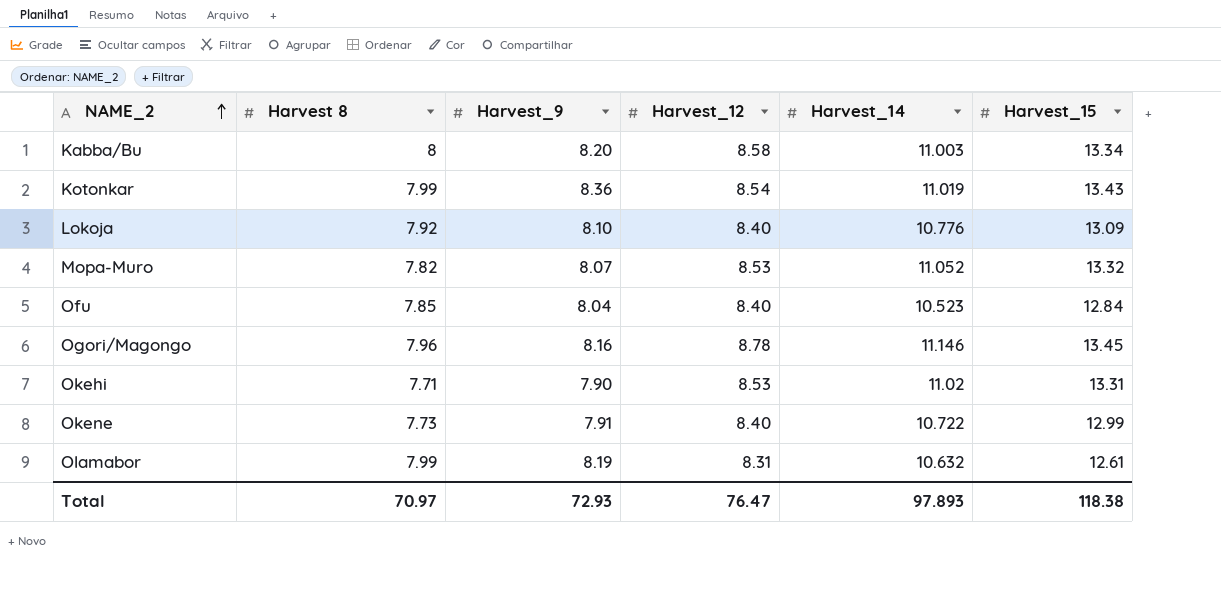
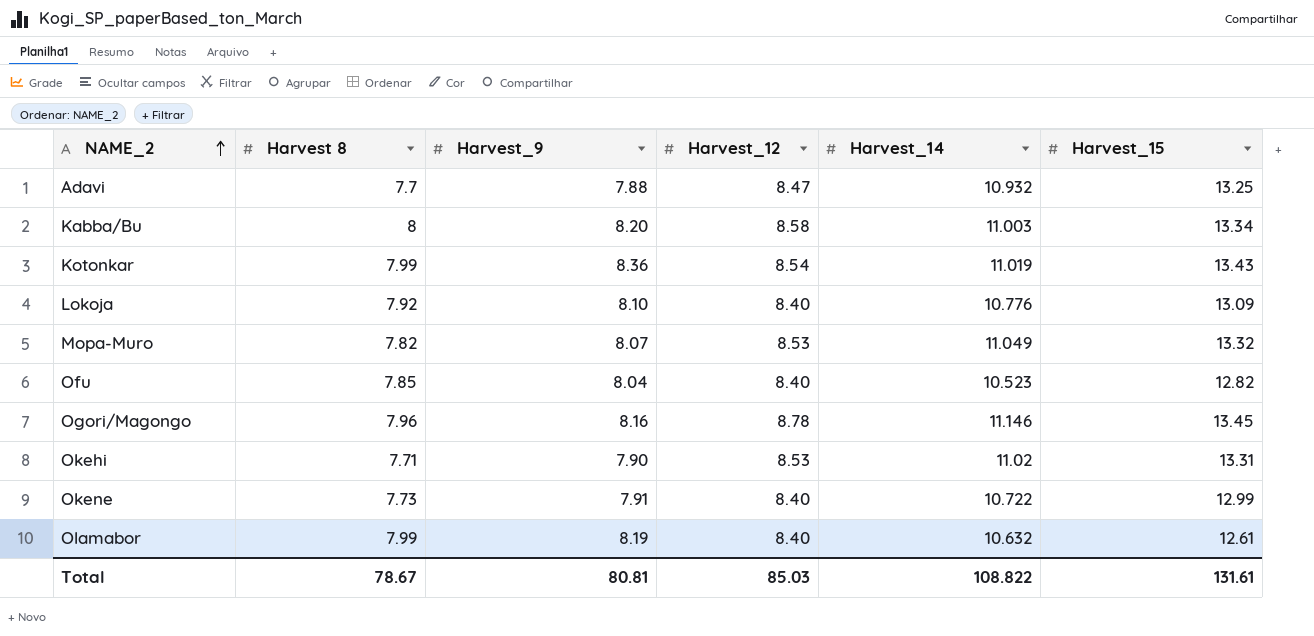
row Adavi: none -> 7.7 | 7.88 | 8.47 | 10.932 | 13.25
Mopa-Muro | Harvest_14: 11.052 -> 11.049
Ofu | Harvest_15: 12.84 -> 12.82
Olamabor | Harvest_12: 8.31 -> 8.40
Total | Harvest 8: 70.97 -> 78.67
Total | Harvest_9: 72.93 -> 80.81
Total | Harvest_12: 76.47 -> 85.03
Total | Harvest_14: 97.893 -> 108.822
Total | Harvest_15: 118.38 -> 131.61

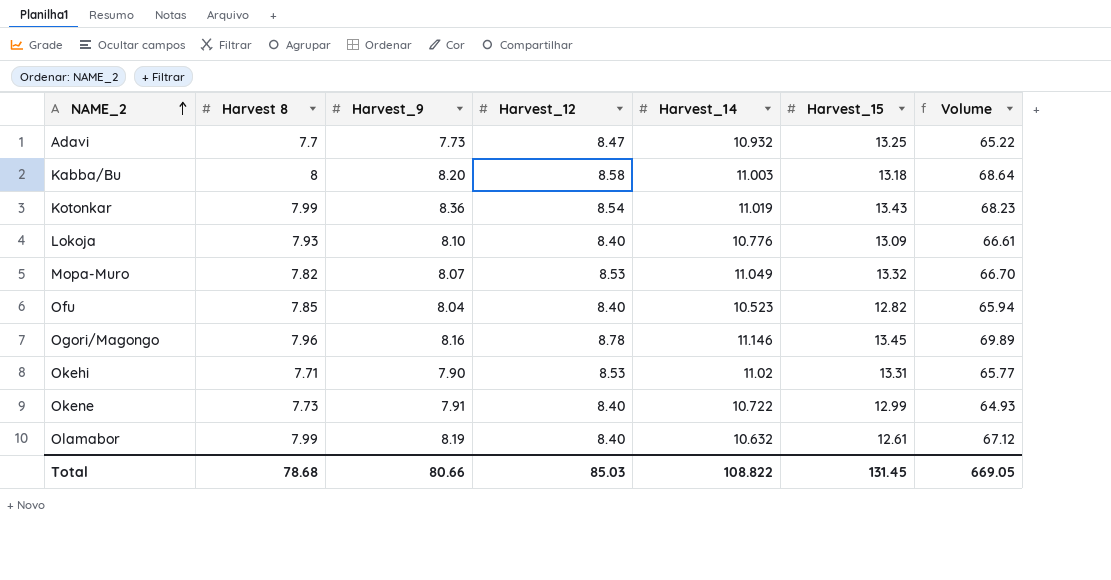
column Volume | formula: none -> [Harvest 8] * [Harvest_12]
Adavi | Harvest_9: 7.88 -> 7.73
Kabba/Bu | Harvest_15: 13.34 -> 13.18
Lokoja | Harvest 8: 7.92 -> 7.93
Total | Harvest 8: 78.67 -> 78.68
Total | Harvest_9: 80.81 -> 80.66
Total | Harvest_15: 131.61 -> 131.45

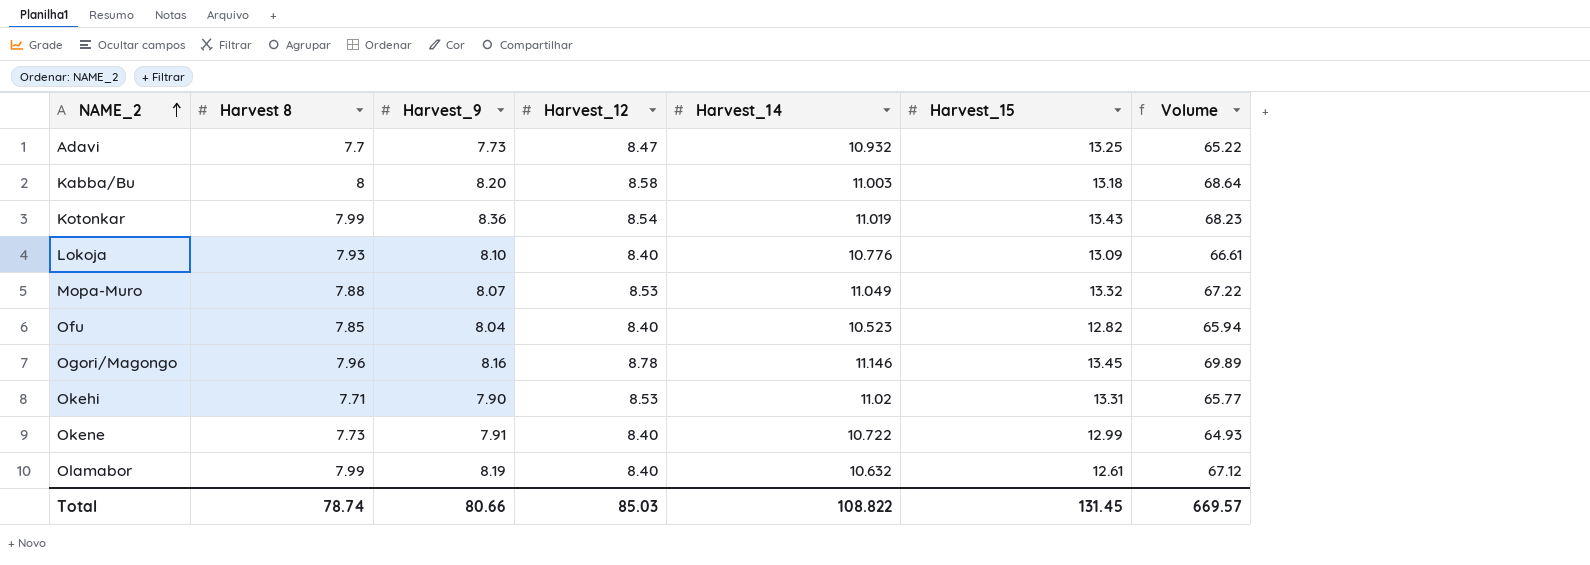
Mopa-Muro | Harvest 8: 7.82 -> 7.88
Mopa-Muro | Volume: 66.70 -> 67.22
Total | Harvest 8: 78.68 -> 78.74
Total | Volume: 669.05 -> 669.57

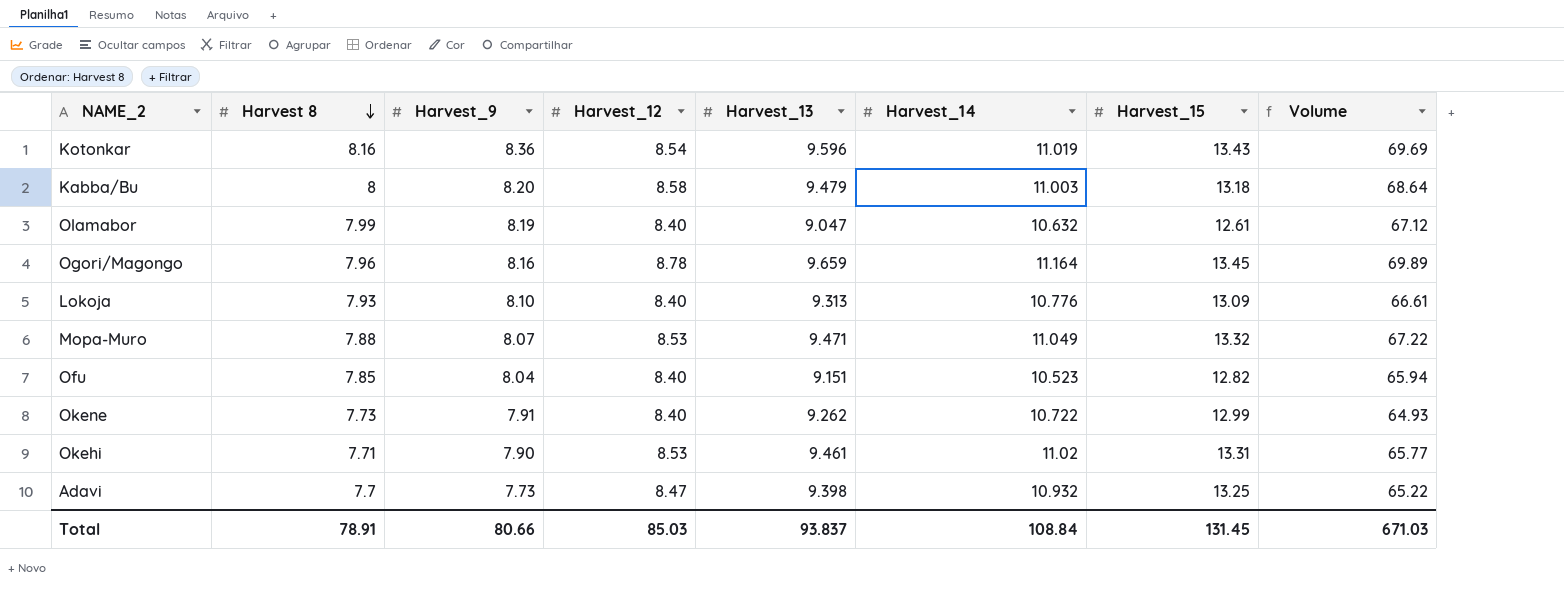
row order: NAME_2 ascending -> Harvest 8 descending
column Harvest_13 | position: none -> 5
Kotonkar | Harvest 8: 7.99 -> 8.16
Kotonkar | Volume: 68.23 -> 69.69
Ogori/Magongo | Harvest_14: 11.146 -> 11.164
Total | Harvest 8: 78.74 -> 78.91
Total | Harvest_14: 108.822 -> 108.84
Total | Volume: 669.57 -> 671.03

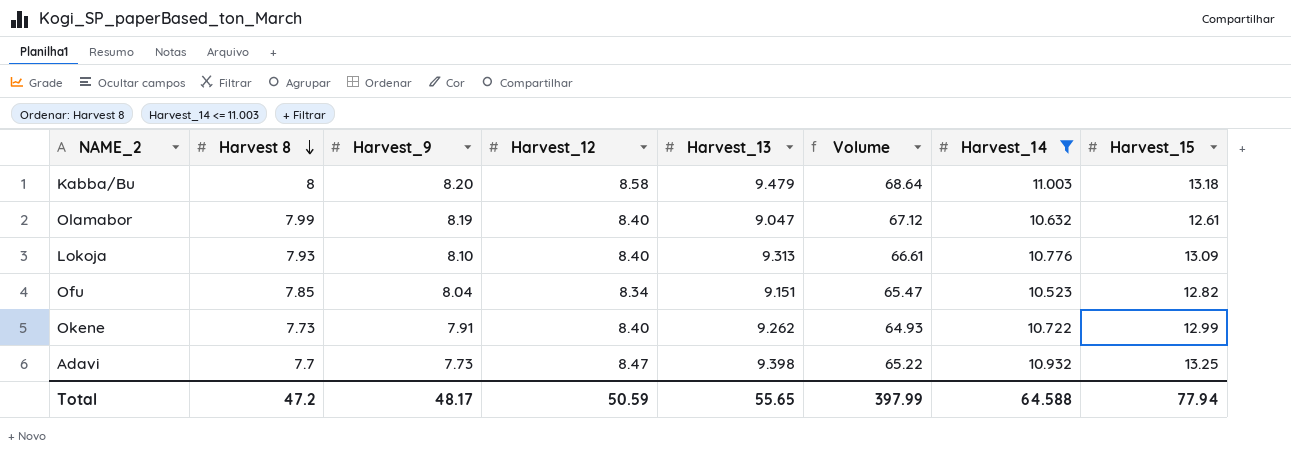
filter: none -> Harvest_14 <= 11.003
column Volume | position: 8 -> 6
Ofu | Harvest_12: 8.40 -> 8.34
Ofu | Volume: 65.94 -> 65.47
Total | Harvest 8: 78.91 -> 47.2
Total | Harvest_9: 80.66 -> 48.17
Total | Harvest_12: 85.03 -> 50.59
Total | Harvest_13: 93.837 -> 55.65
Total | Volume: 671.03 -> 397.99
Total | Harvest_14: 108.84 -> 64.588
Total | Harvest_15: 131.45 -> 77.94

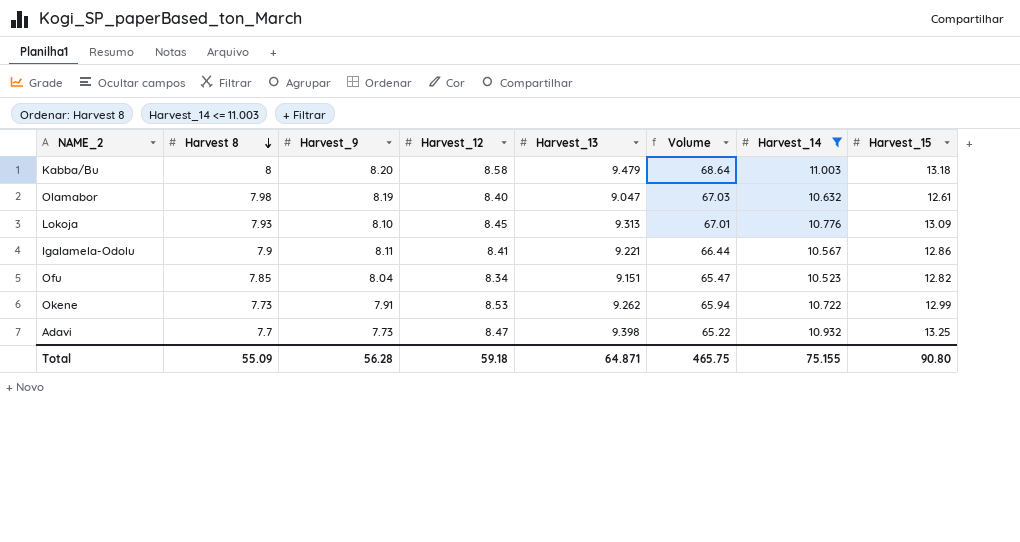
Olamabor | Harvest 8: 7.99 -> 7.98
Olamabor | Volume: 67.12 -> 67.03
Lokoja | Harvest_12: 8.40 -> 8.45
Lokoja | Volume: 66.61 -> 67.01
row Igalamela-Odolu: none -> 7.9 | 8.11 | 8.41 | 9.221 | 66.44 | 10.567 | 12.86
Okene | Harvest_12: 8.40 -> 8.53
Okene | Volume: 64.93 -> 65.94
Total | Harvest 8: 47.2 -> 55.09
Total | Harvest_9: 48.17 -> 56.28
Total | Harvest_12: 50.59 -> 59.18
Total | Harvest_13: 55.65 -> 64.871
Total | Volume: 397.99 -> 465.75
Total | Harvest_14: 64.588 -> 75.155
Total | Harvest_15: 77.94 -> 90.80

